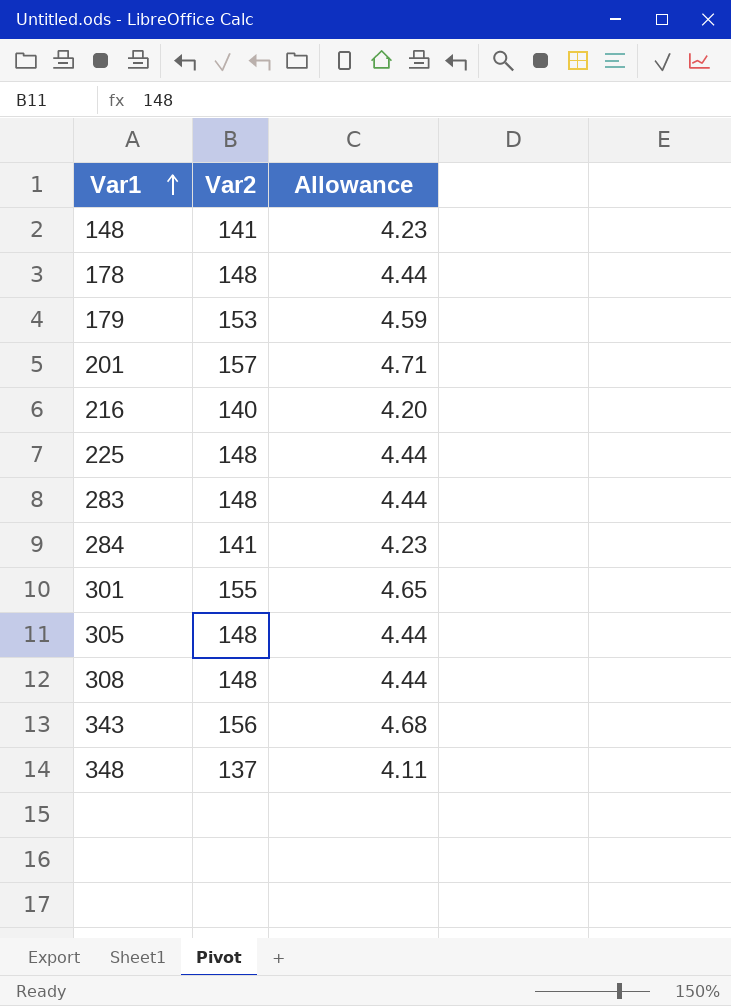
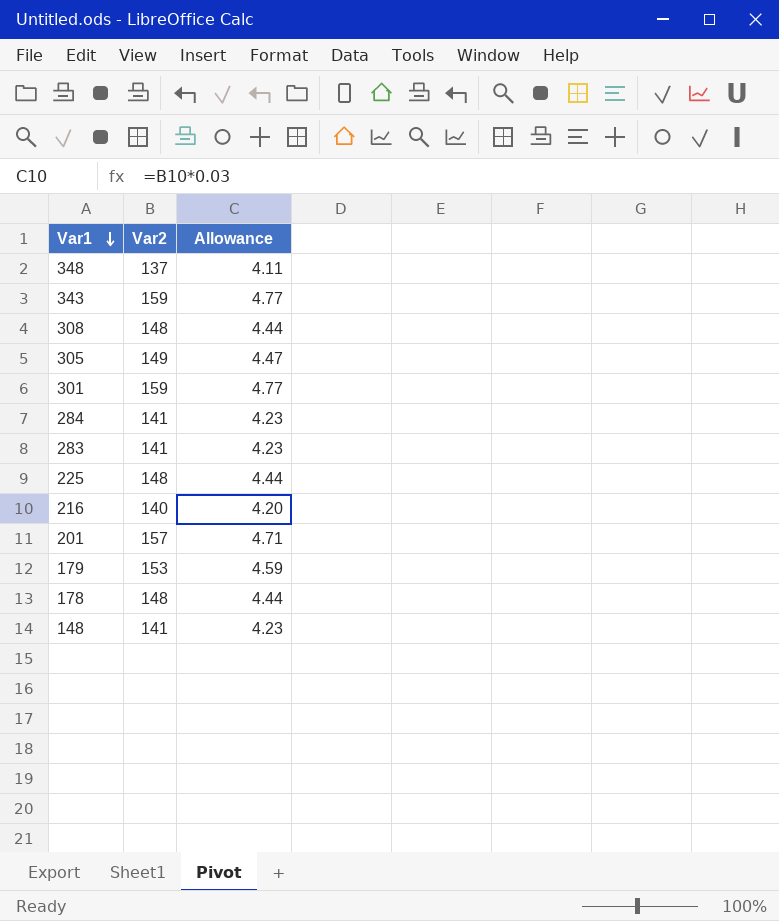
row order: Var1 ascending -> Var1 descending
343 | Var2: 156 -> 159
343 | Allowance: 4.68 -> 4.77
305 | Var2: 148 -> 149
305 | Allowance: 4.44 -> 4.47
301 | Var2: 155 -> 159
301 | Allowance: 4.65 -> 4.77
283 | Var2: 148 -> 141
283 | Allowance: 4.44 -> 4.23

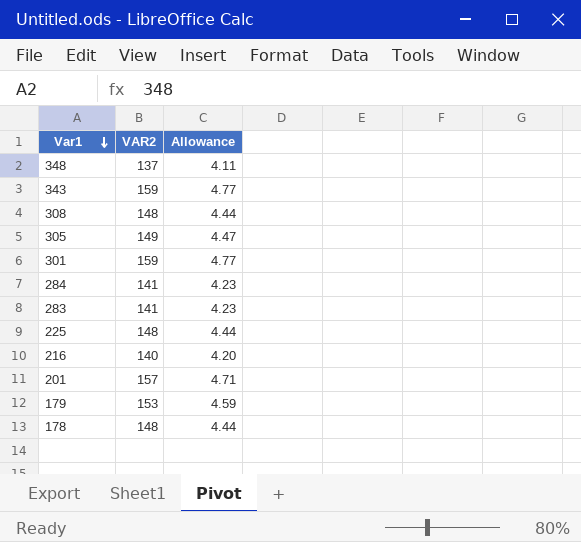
column name: Var2 -> VAR2
row 148: 141 | 4.23 -> none

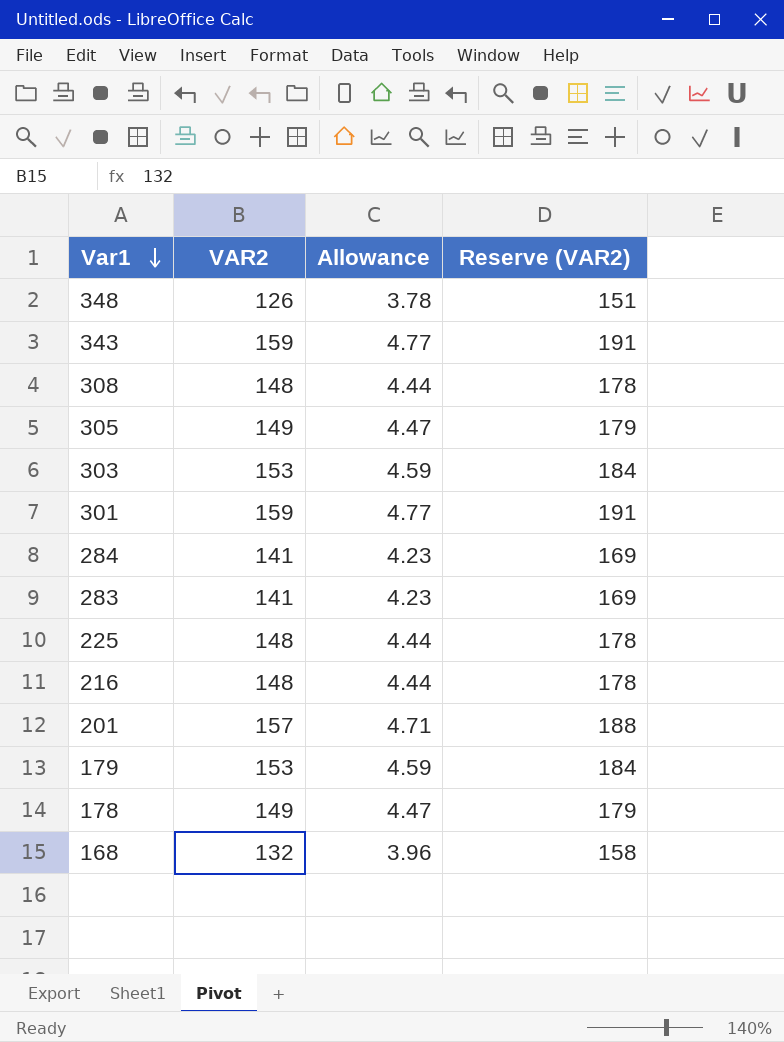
column Reserve (VAR2) | formula: none -> [VAR2] * 1.2
348 | VAR2: 137 -> 126
348 | Allowance: 4.11 -> 3.78
row 303: none -> 153 | 4.59 | 184
216 | VAR2: 140 -> 148
216 | Allowance: 4.20 -> 4.44
178 | VAR2: 148 -> 149
178 | Allowance: 4.44 -> 4.47
row 168: none -> 132 | 3.96 | 158

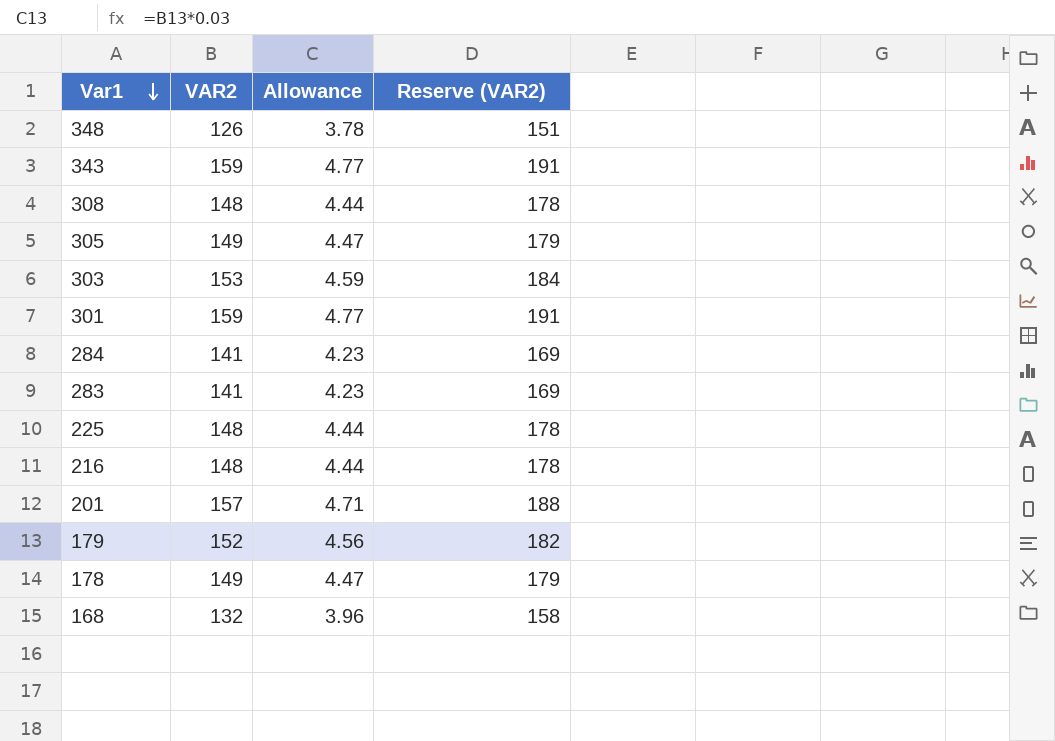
179 | VAR2: 153 -> 152
179 | Allowance: 4.59 -> 4.56
179 | Reserve (VAR2): 184 -> 182

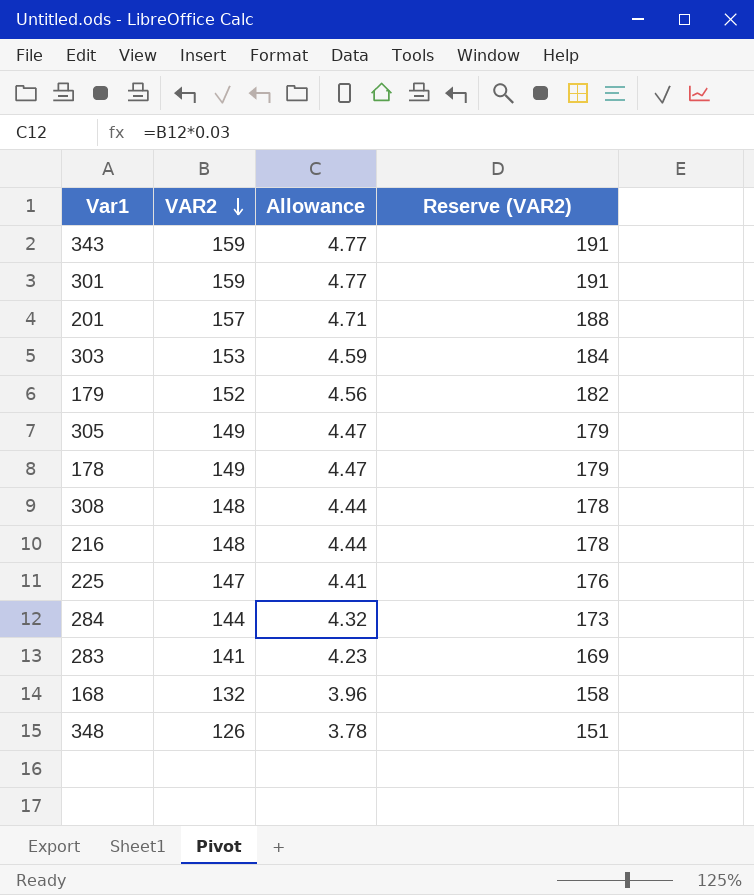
row order: Var1 descending -> VAR2 descending
225 | VAR2: 148 -> 147
225 | Allowance: 4.44 -> 4.41
225 | Reserve (VAR2): 178 -> 176
284 | VAR2: 141 -> 144
284 | Allowance: 4.23 -> 4.32
284 | Reserve (VAR2): 169 -> 173

